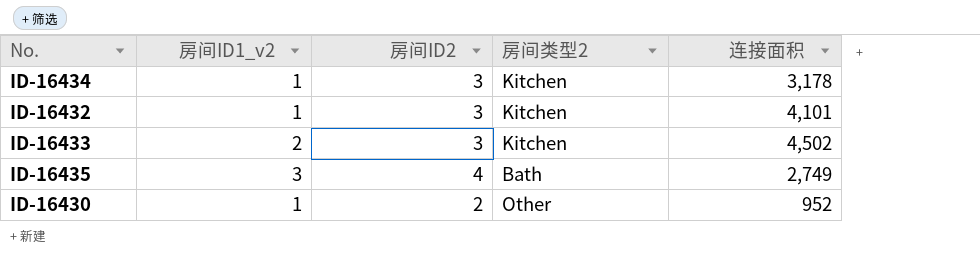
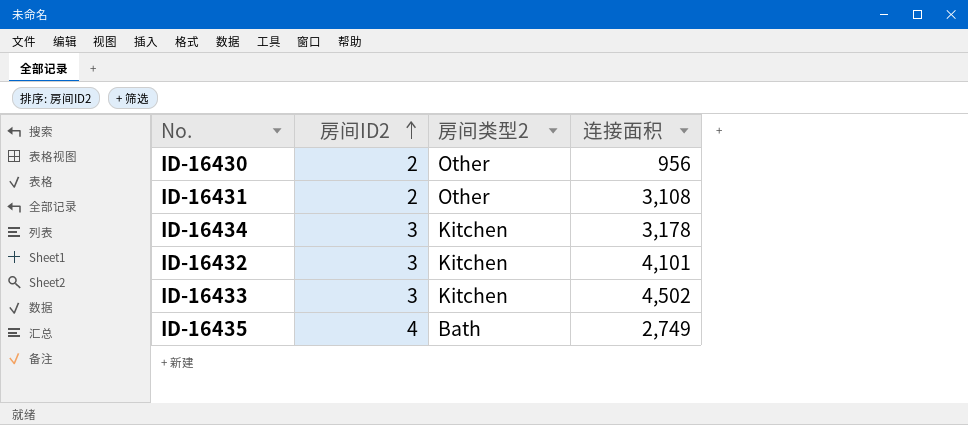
row order: none -> 房间ID2 ascending
column 房间ID1_v2 | position: 2 -> none
ID-16430 | 连接面积: 952 -> 956
row ID-16431: none -> 2 | Other | 3,108

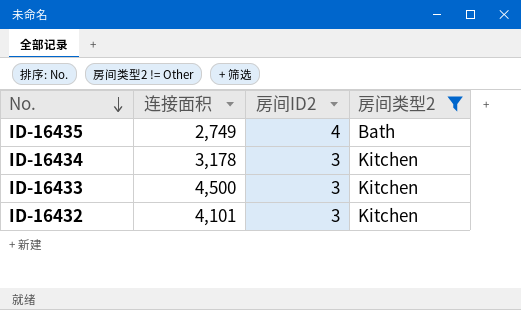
filter: none -> 房间类型2 != Other
row order: 房间ID2 ascending -> No. descending
column 连接面积 | position: 4 -> 2
ID-16433 | 连接面积: 4,502 -> 4,500

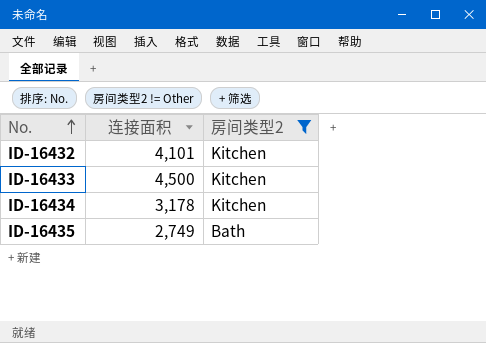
row order: No. descending -> No. ascending
column 房间ID2 | position: 3 -> none

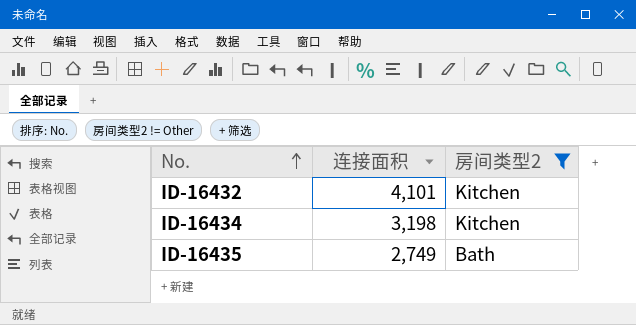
row ID-16433: 4,500 | Kitchen -> none
ID-16434 | 连接面积: 3,178 -> 3,198

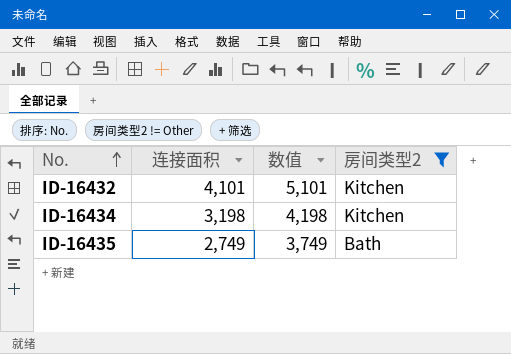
column 数值 | formula: none -> [连接面积] + 1000

